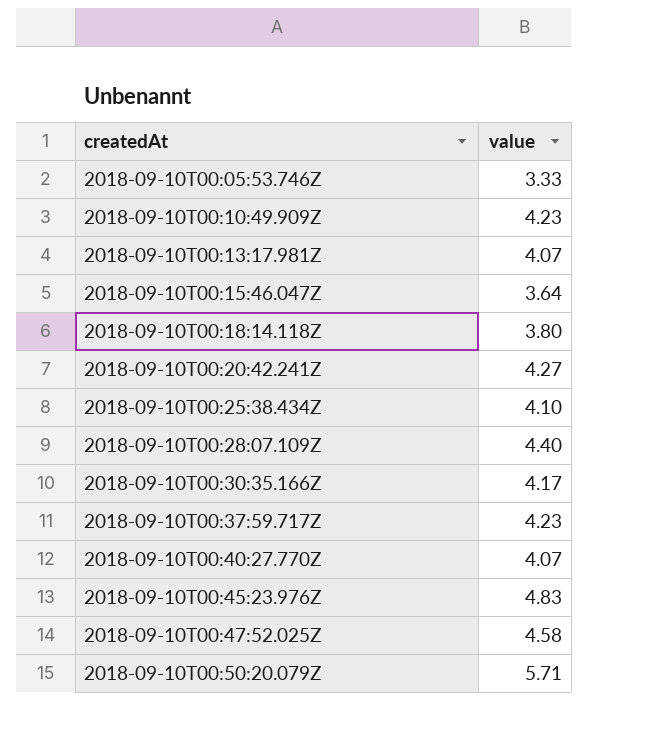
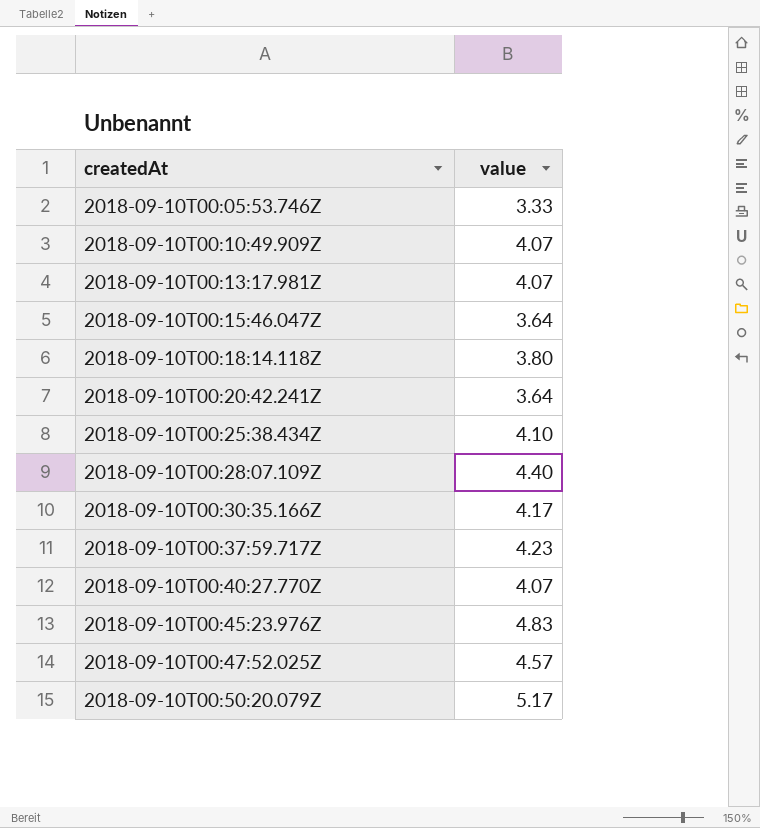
2018-09-10T00:10:49.909Z | value: 4.23 -> 4.07
2018-09-10T00:20:42.241Z | value: 4.27 -> 3.64
2018-09-10T00:47:52.025Z | value: 4.58 -> 4.57
2018-09-10T00:50:20.079Z | value: 5.71 -> 5.17

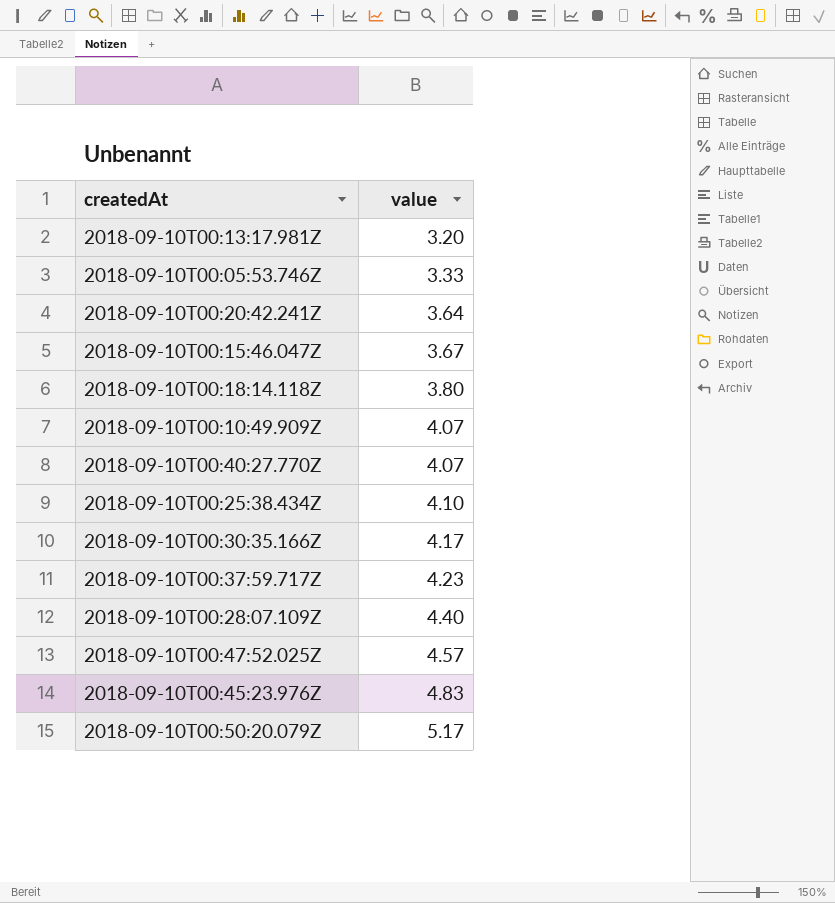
row order: createdAt ascending -> value ascending
2018-09-10T00:13:17.981Z | value: 4.07 -> 3.20
2018-09-10T00:15:46.047Z | value: 3.64 -> 3.67

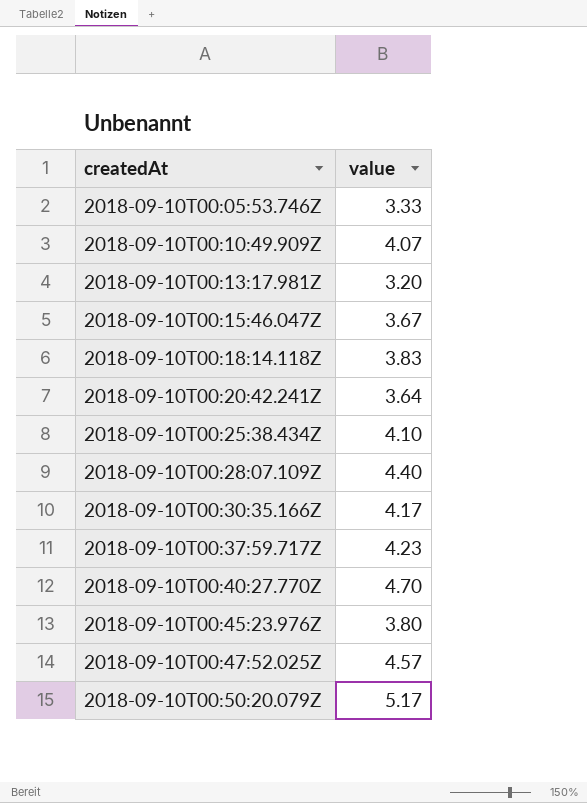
row order: value ascending -> createdAt ascending
2018-09-10T00:18:14.118Z | value: 3.80 -> 3.83
2018-09-10T00:40:27.770Z | value: 4.07 -> 4.70
2018-09-10T00:45:23.976Z | value: 4.83 -> 3.80

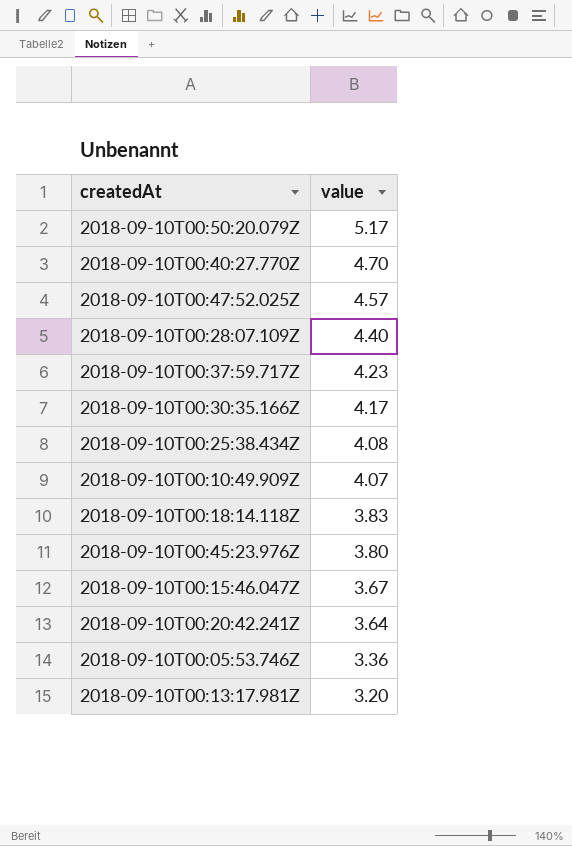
row order: createdAt ascending -> value descending
2018-09-10T00:25:38.434Z | value: 4.10 -> 4.08
2018-09-10T00:05:53.746Z | value: 3.33 -> 3.36

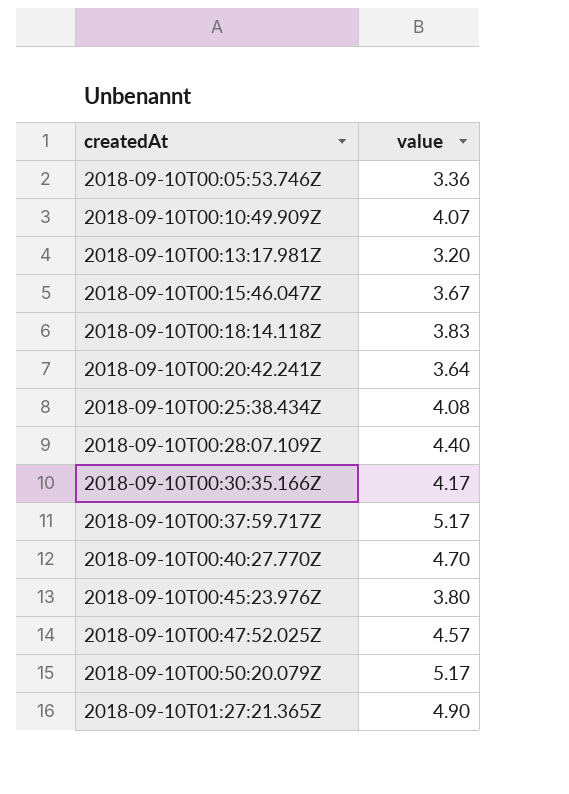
row order: value descending -> createdAt ascending
2018-09-10T00:37:59.717Z | value: 4.23 -> 5.17
row 2018-09-10T01:27:21.365Z: none -> 4.90

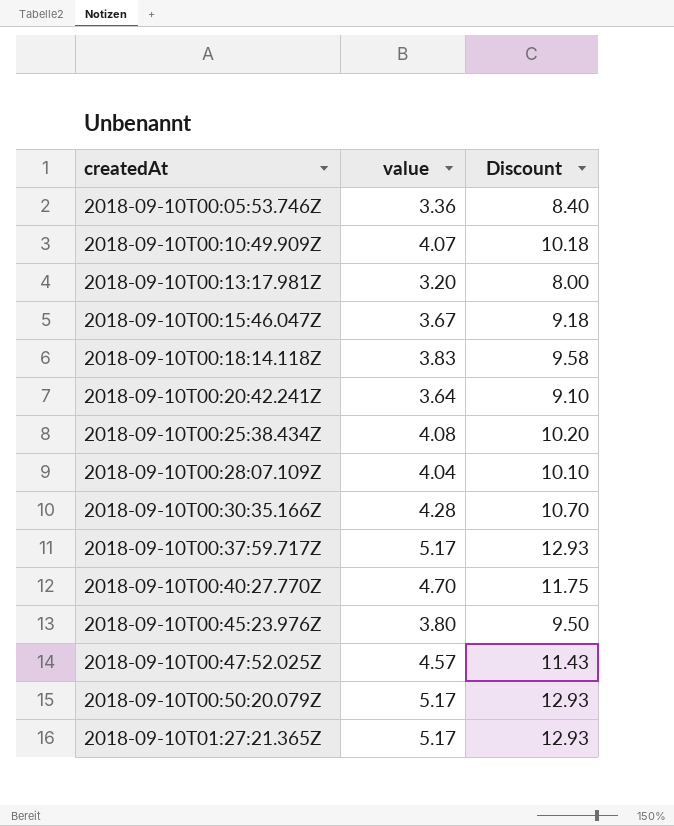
column Discount | formula: none -> [value] * 2.5
2018-09-10T00:28:07.109Z | value: 4.40 -> 4.04
2018-09-10T00:30:35.166Z | value: 4.17 -> 4.28
2018-09-10T01:27:21.365Z | value: 4.90 -> 5.17

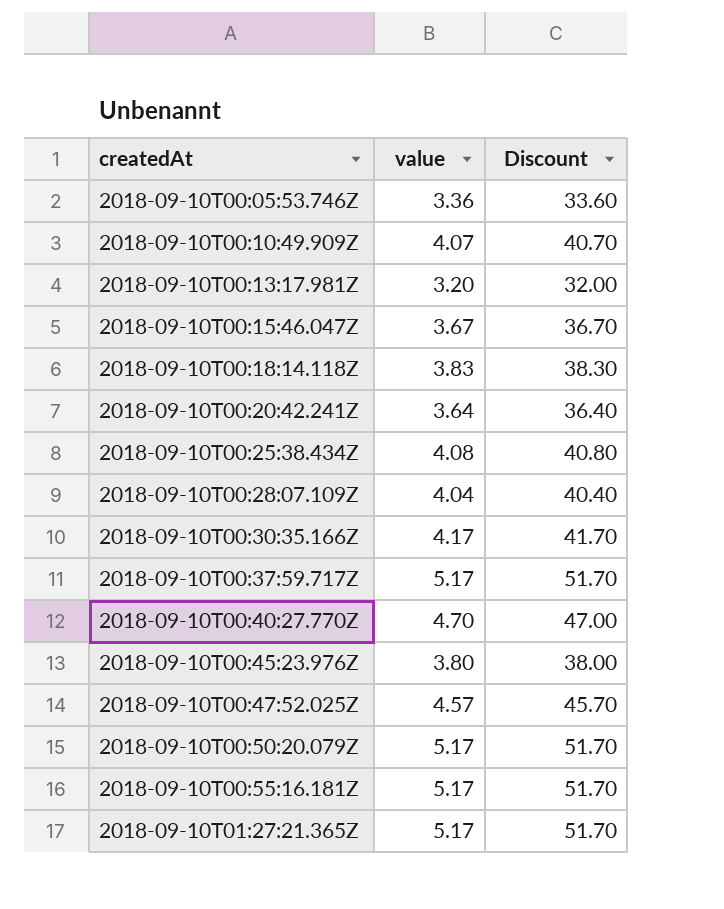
column Discount | formula: [value] * 2.5 -> [value] * 10
2018-09-10T00:30:35.166Z | value: 4.28 -> 4.17
row 2018-09-10T00:55:16.181Z: none -> 5.17 | 51.70

